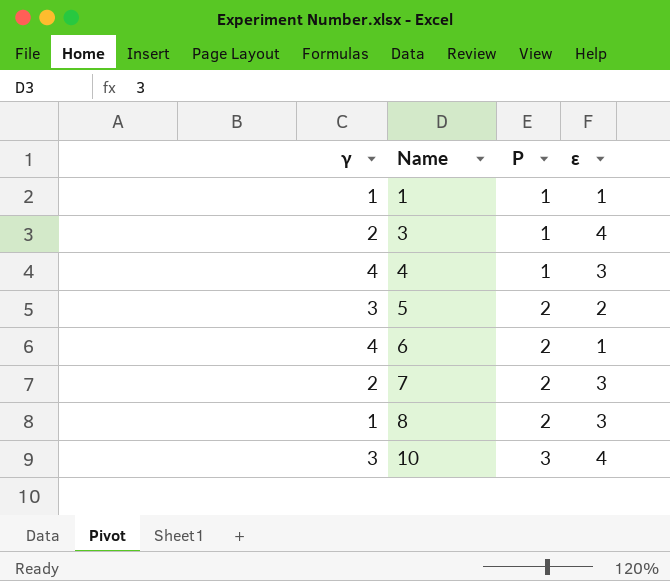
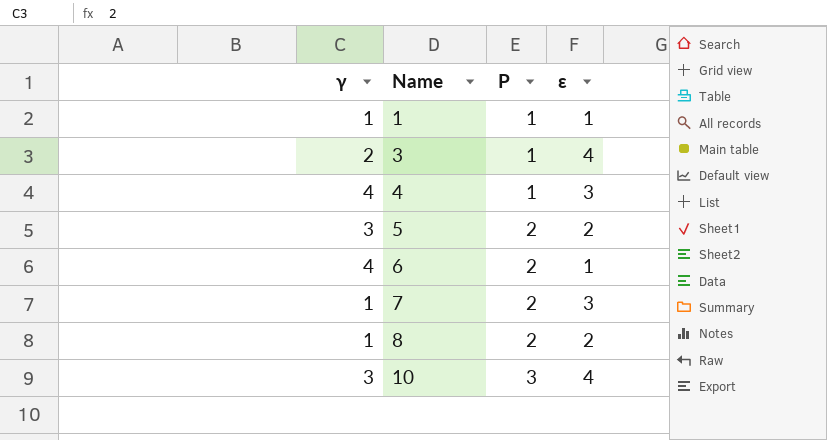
7 | γ: 2 -> 1
8 | ε: 3 -> 2

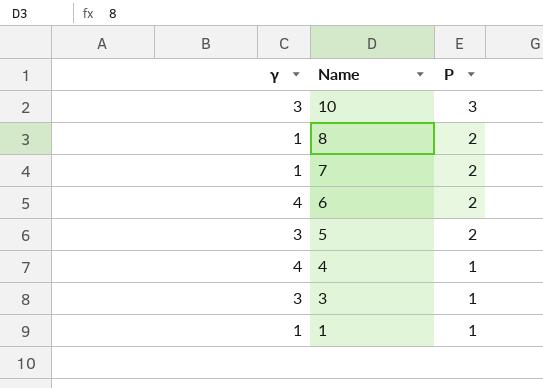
row order: Name ascending -> Name descending
column ε | position: 4 -> none
3 | γ: 2 -> 3

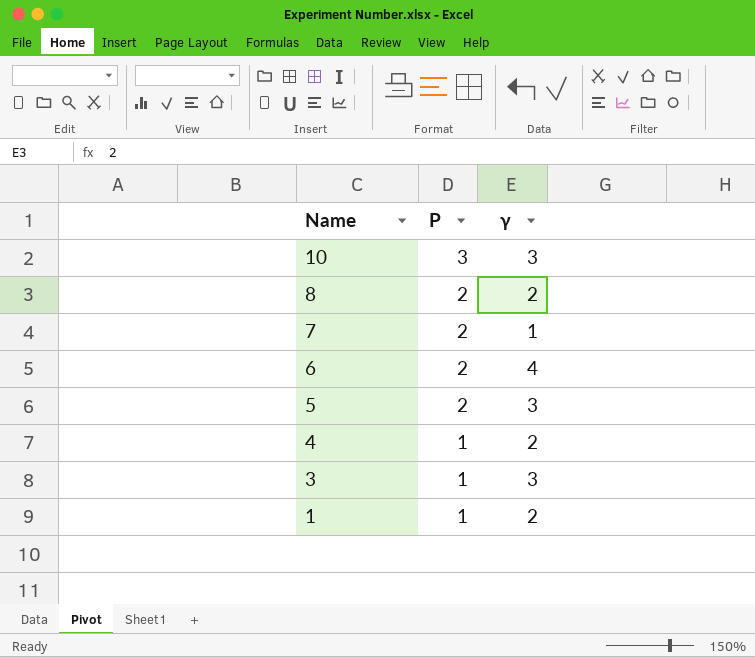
column γ | position: 1 -> 3
8 | γ: 1 -> 2
4 | γ: 4 -> 2
1 | γ: 1 -> 2

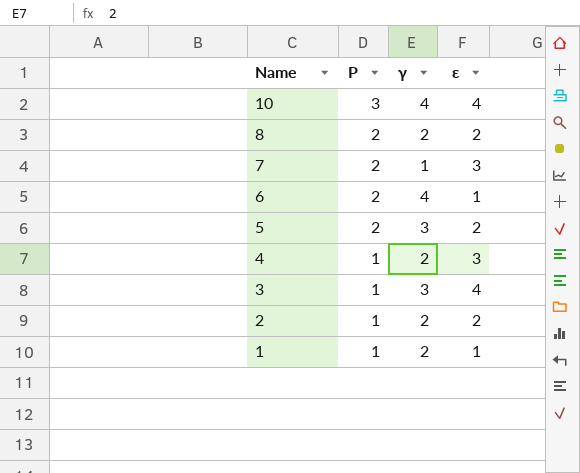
column ε | position: none -> 4
10 | γ: 3 -> 4
row 2: none -> 1 | 2 | 2

